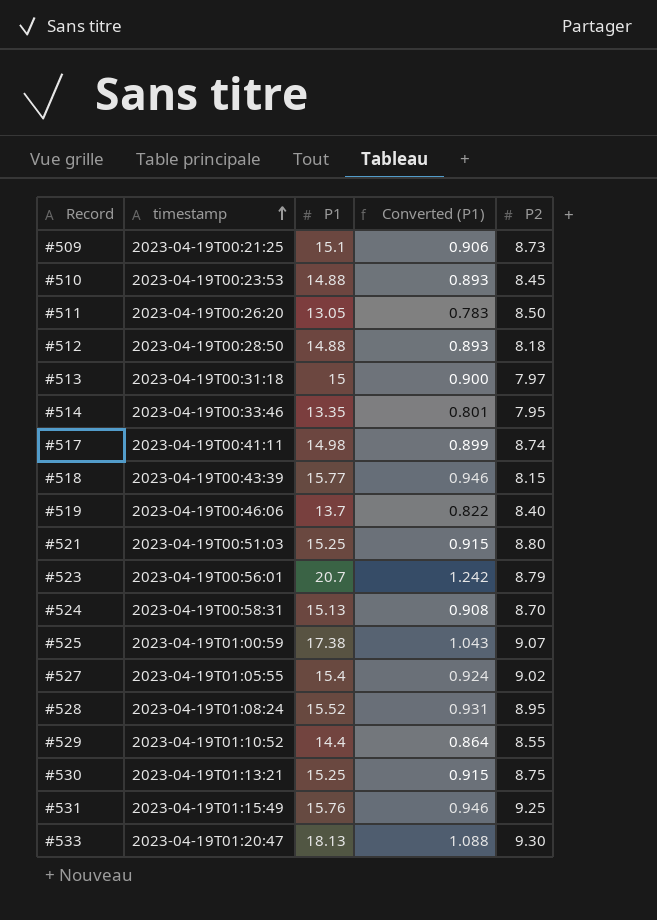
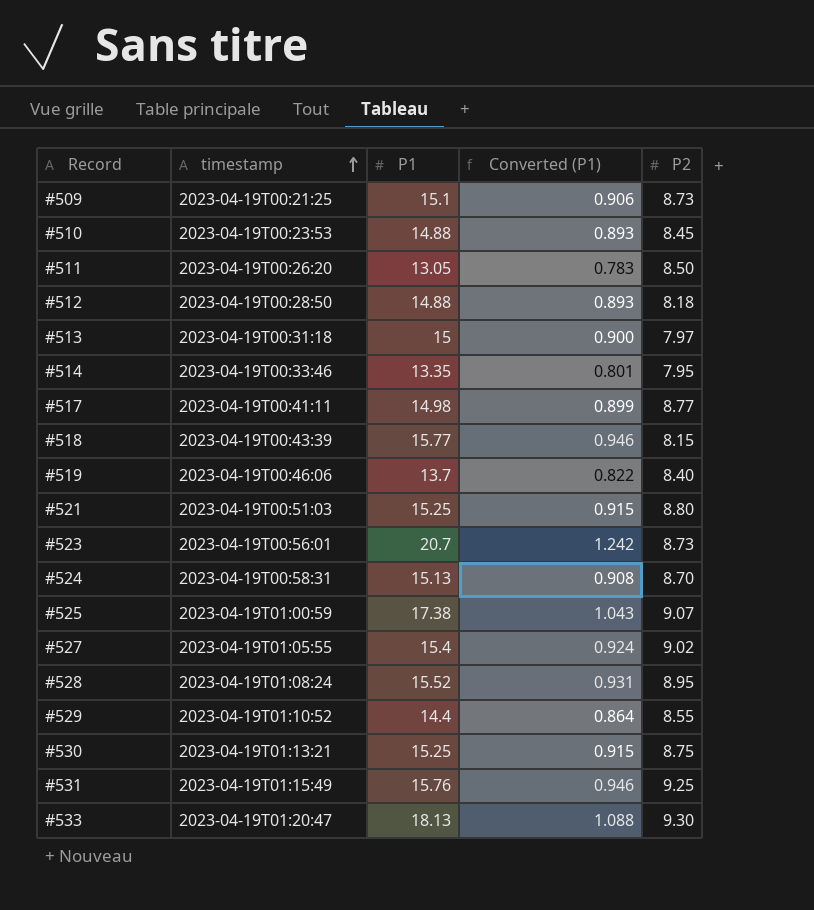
#517 | P2: 8.74 -> 8.77
#523 | P2: 8.79 -> 8.73

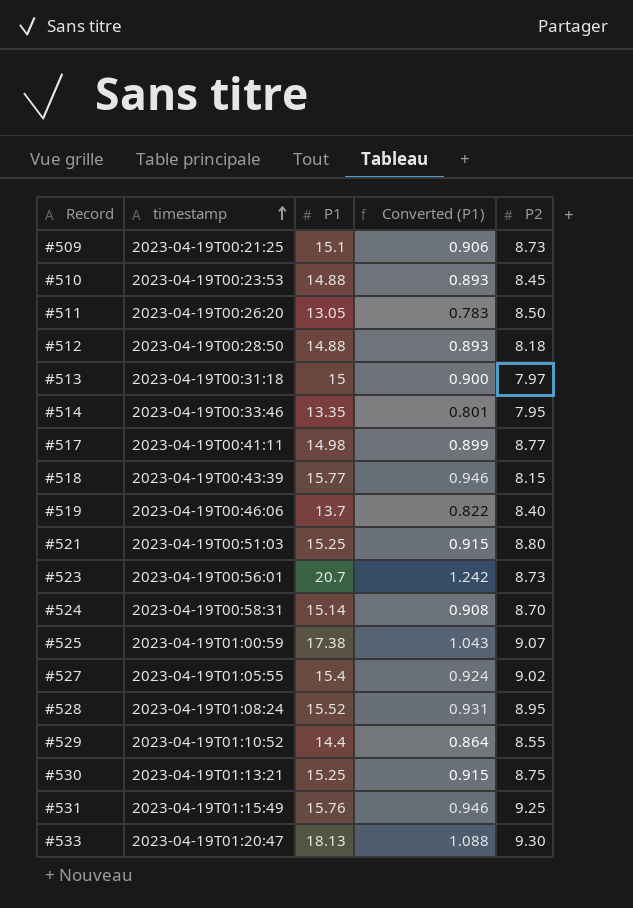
#524 | P1: 15.13 -> 15.14

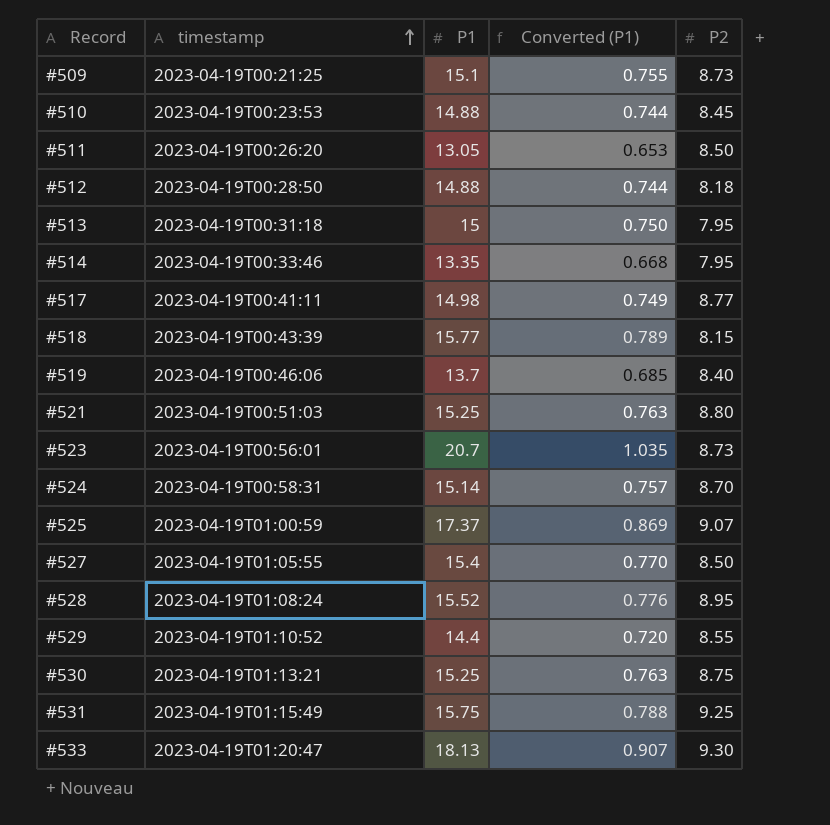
column Converted (P1) | formula: [P1] * 0.06 -> [P1] * 0.05
#513 | P2: 7.97 -> 7.95
#525 | P1: 17.38 -> 17.37
#527 | P2: 9.02 -> 8.50
#531 | P1: 15.76 -> 15.75

